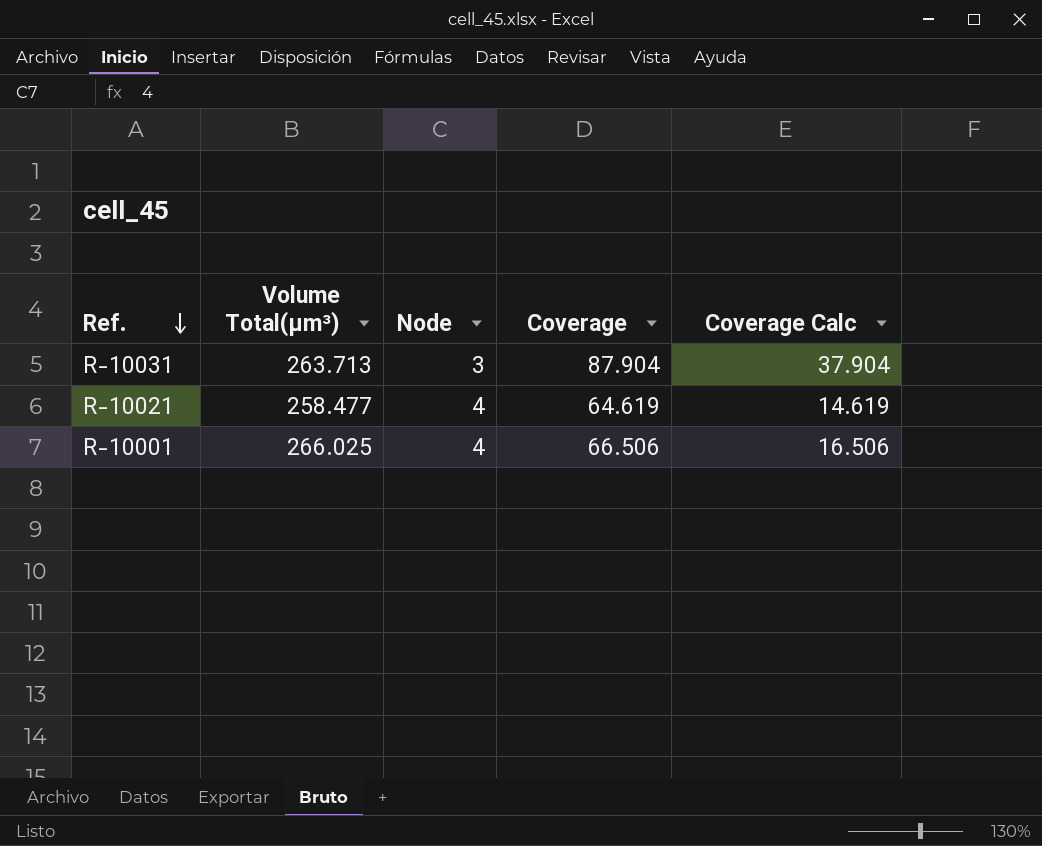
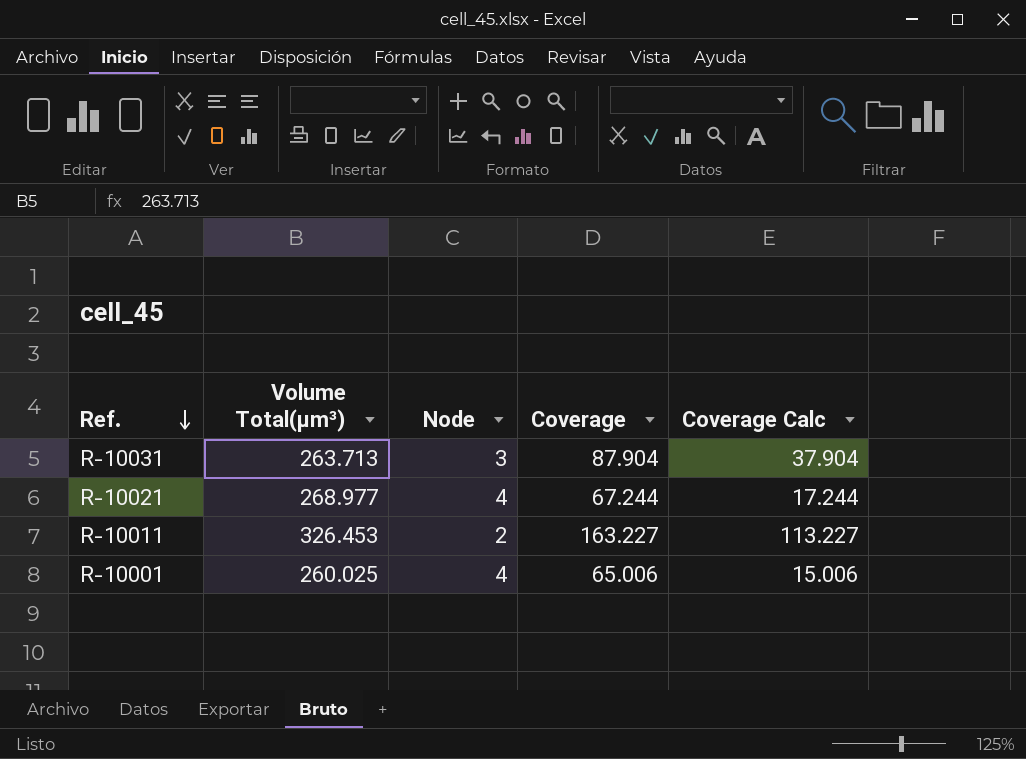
R-10021 | Volume Total(µm³): 258.477 -> 268.977
R-10021 | Coverage: 64.619 -> 67.244
R-10021 | Coverage Calc: 14.619 -> 17.244
row R-10011: none -> 326.453 | 2 | 163.227 | 113.227
R-10001 | Volume Total(µm³): 266.025 -> 260.025
R-10001 | Coverage: 66.506 -> 65.006
R-10001 | Coverage Calc: 16.506 -> 15.006

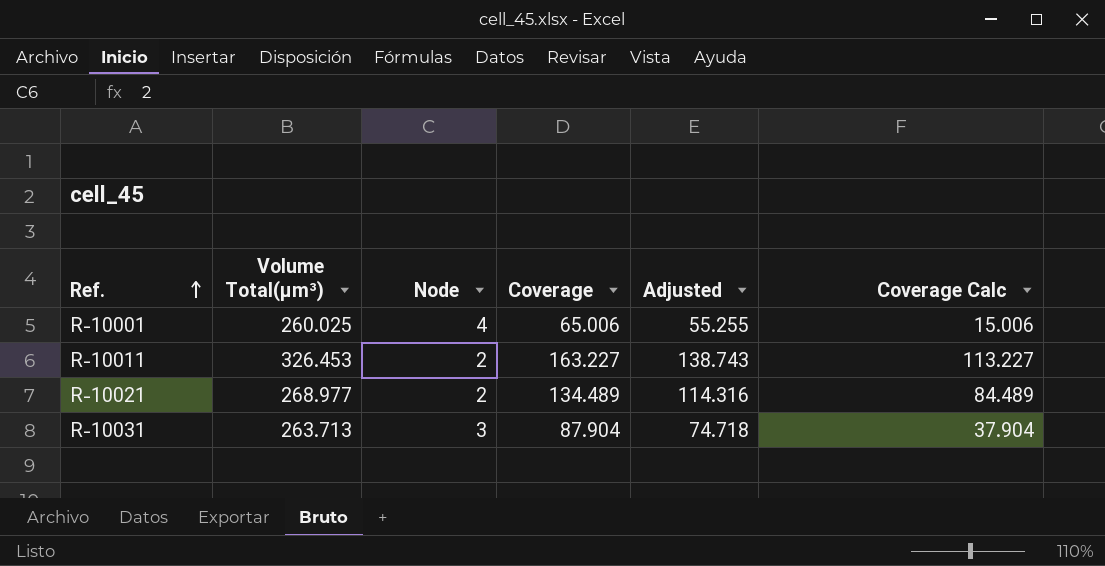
row order: Ref. descending -> Ref. ascending
column Adjusted | formula: none -> [Coverage] * 0.85
R-10021 | Node: 4 -> 2
R-10021 | Coverage: 67.244 -> 134.489
R-10021 | Coverage Calc: 17.244 -> 84.489

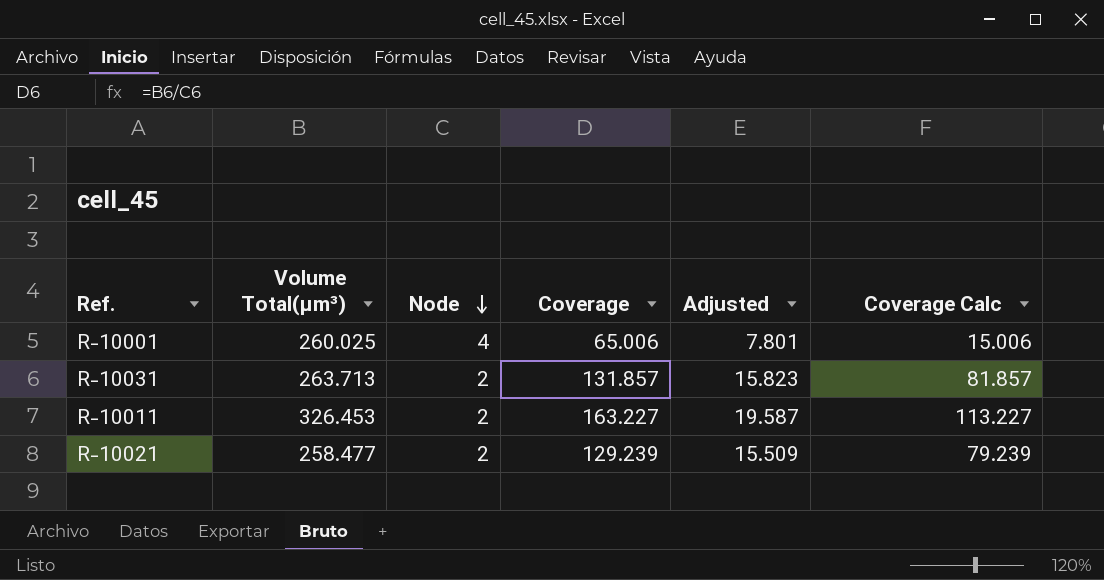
row order: Ref. ascending -> Node descending
column Adjusted | formula: [Coverage] * 0.85 -> [Coverage] * 0.12
R-10031 | Node: 3 -> 2
R-10031 | Coverage: 87.904 -> 131.857
R-10031 | Coverage Calc: 37.904 -> 81.857
R-10021 | Volume Total(µm³): 268.977 -> 258.477
R-10021 | Coverage: 134.489 -> 129.239
R-10021 | Coverage Calc: 84.489 -> 79.239

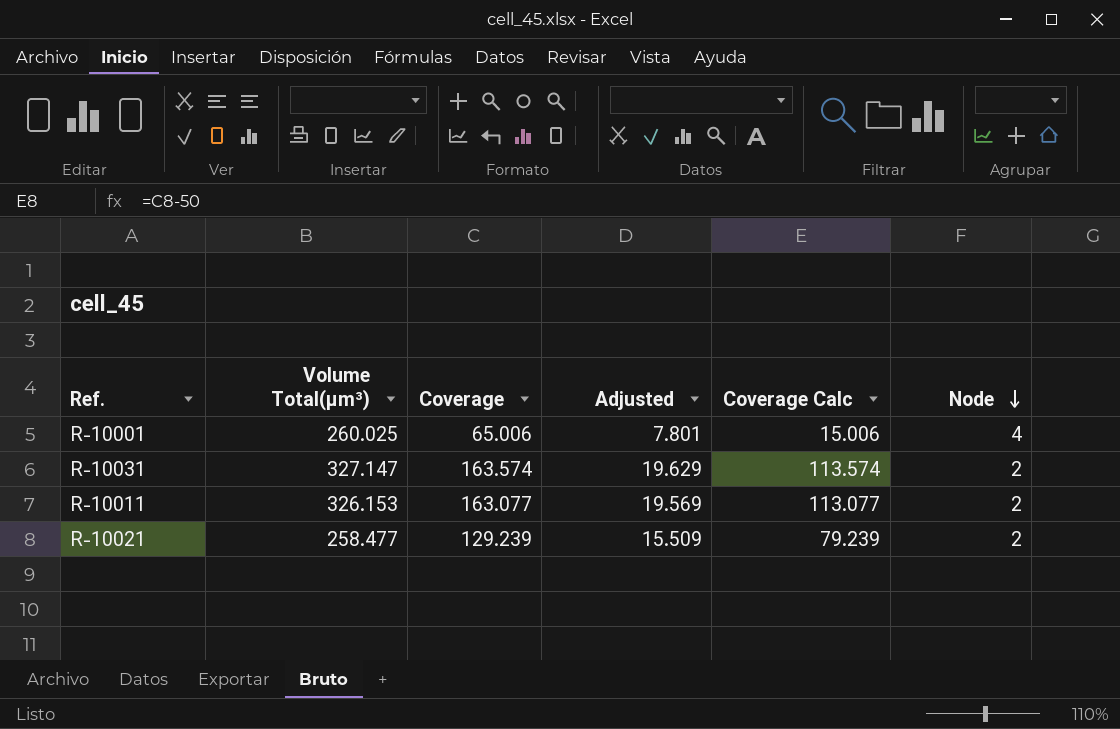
column Node | position: 3 -> 6
R-10031 | Volume Total(µm³): 263.713 -> 327.147
R-10031 | Coverage: 131.857 -> 163.574
R-10031 | Adjusted: 15.823 -> 19.629
R-10031 | Coverage Calc: 81.857 -> 113.574
R-10011 | Volume Total(µm³): 326.453 -> 326.153
R-10011 | Coverage: 163.227 -> 163.077
R-10011 | Adjusted: 19.587 -> 19.569
R-10011 | Coverage Calc: 113.227 -> 113.077

